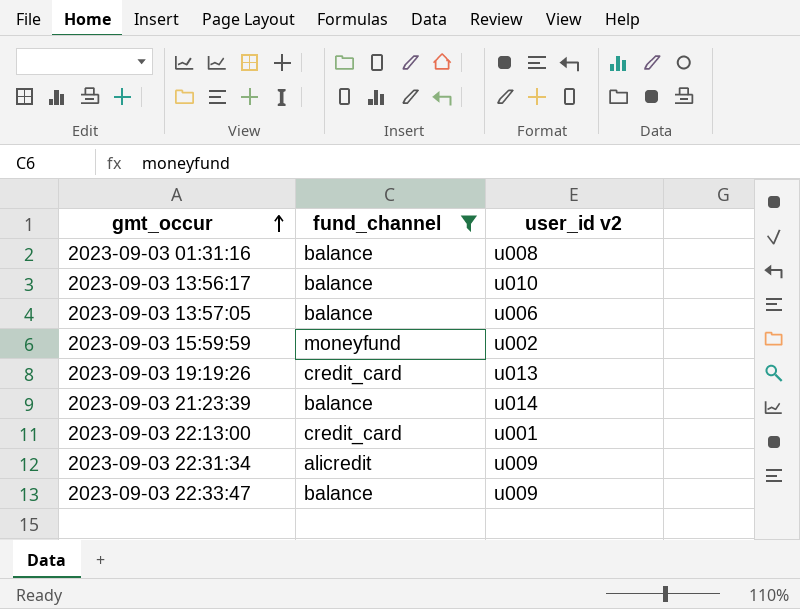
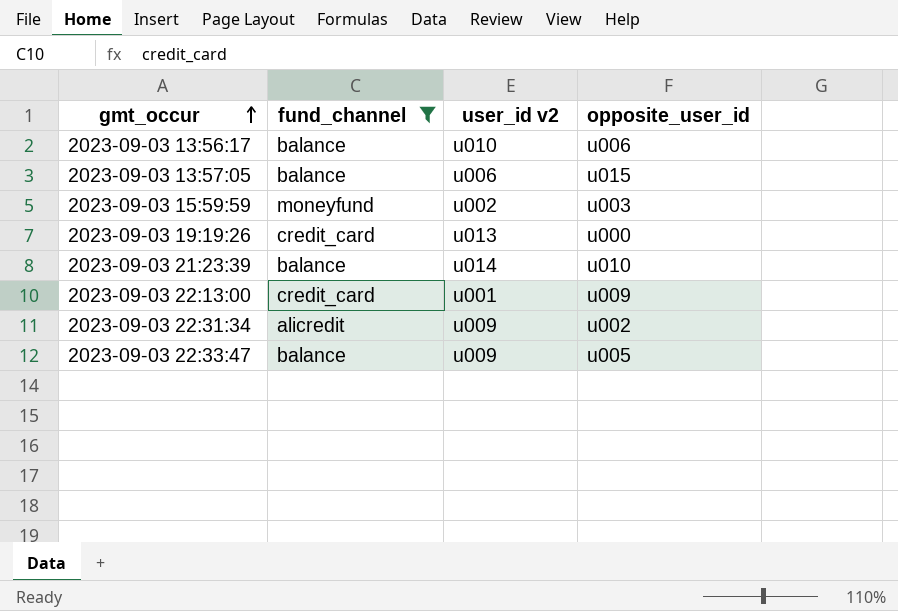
column opposite_user_id | position: none -> 4
row 2023-09-03 01:31:16: balance | u008 -> none

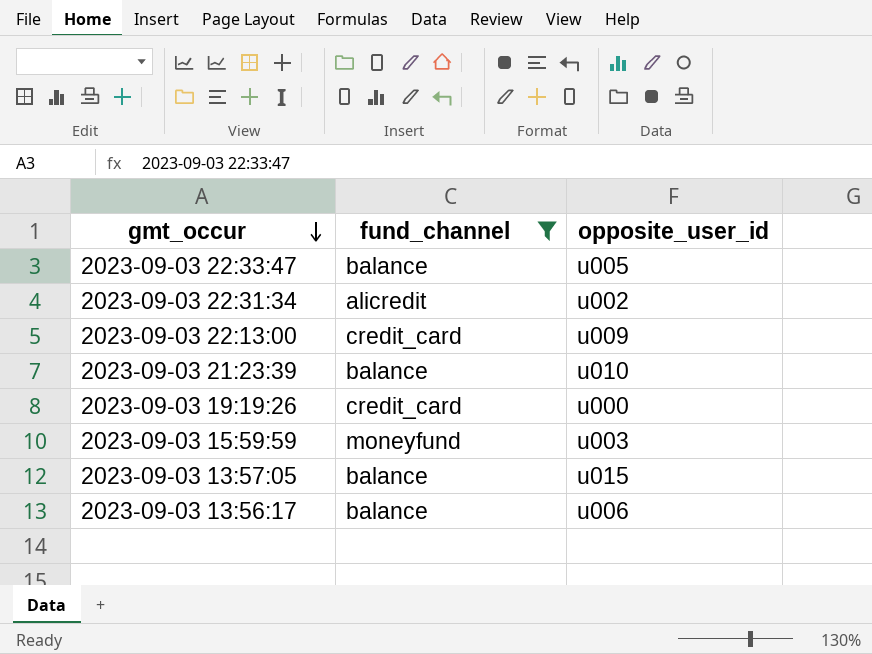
row order: gmt_occur ascending -> gmt_occur descending
column user_id v2 | position: 3 -> none

